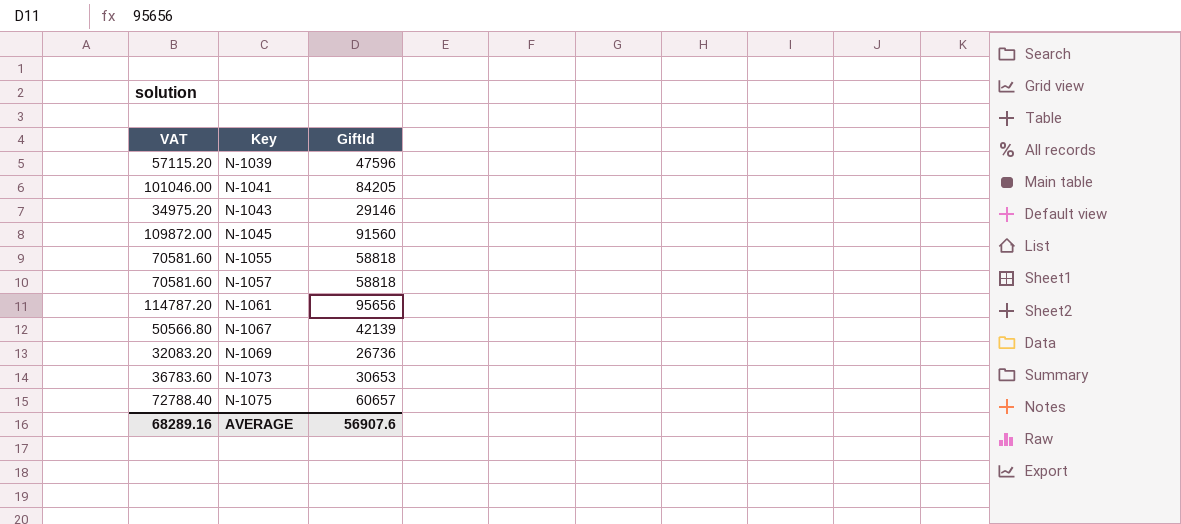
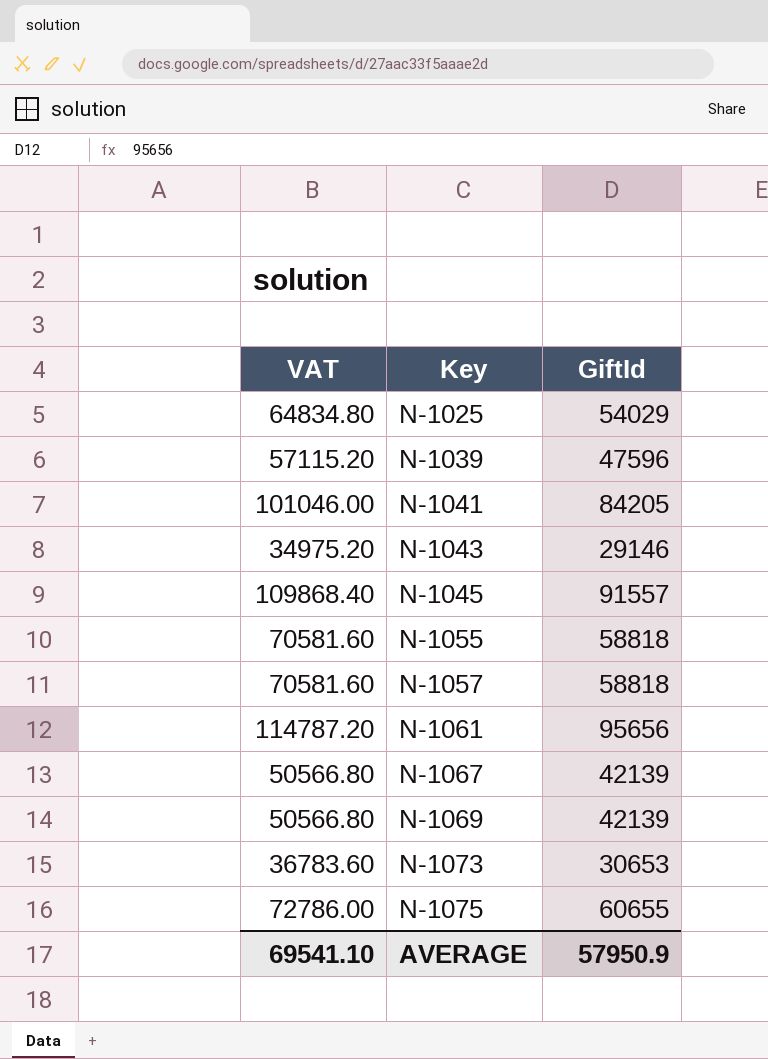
row N-1025: none -> 64834.80 | 54029
N-1045 | VAT: 109872.00 -> 109868.40
N-1045 | GiftId: 91560 -> 91557
N-1069 | VAT: 32083.20 -> 50566.80
N-1069 | GiftId: 26736 -> 42139
N-1075 | VAT: 72788.40 -> 72786.00
N-1075 | GiftId: 60657 -> 60655
AVERAGE | VAT: 68289.16 -> 69541.10
AVERAGE | GiftId: 56907.6 -> 57950.9

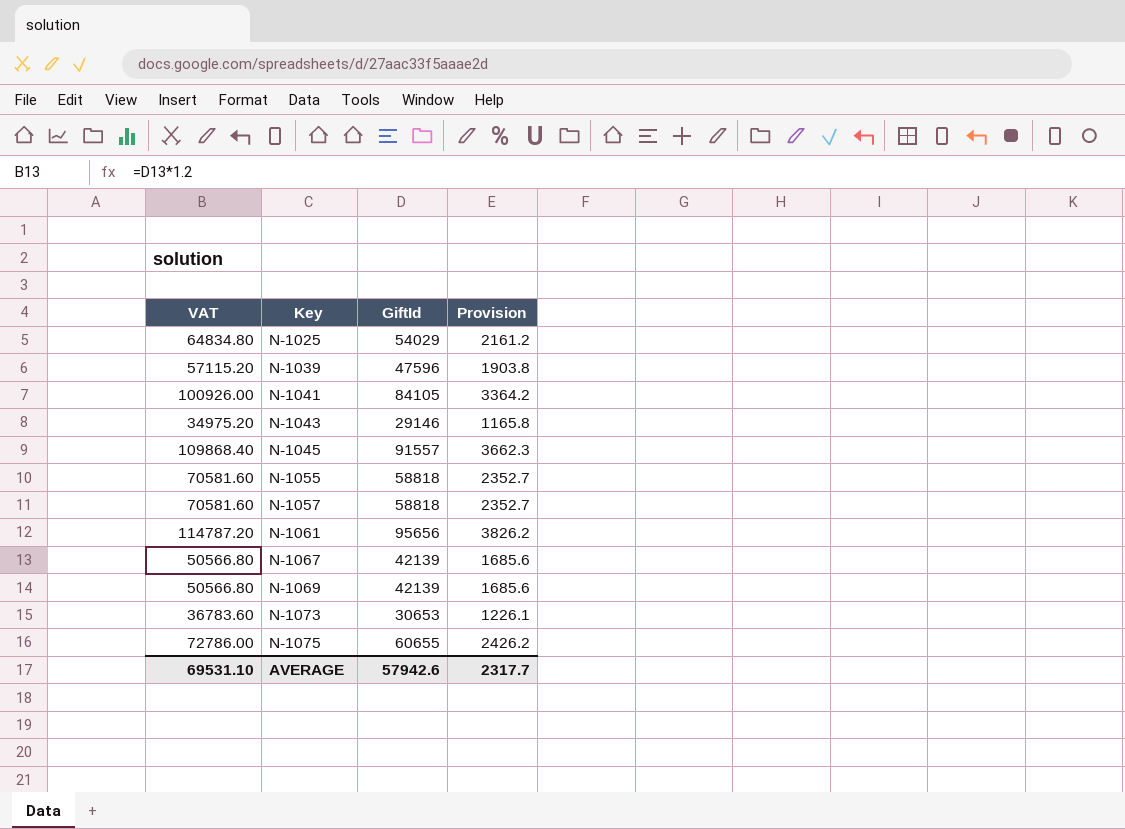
column Provision | formula: none -> [GiftId] * 0.04
N-1041 | VAT: 101046.00 -> 100926.00
N-1041 | GiftId: 84205 -> 84105
AVERAGE | VAT: 69541.10 -> 69531.10
AVERAGE | GiftId: 57950.9 -> 57942.6

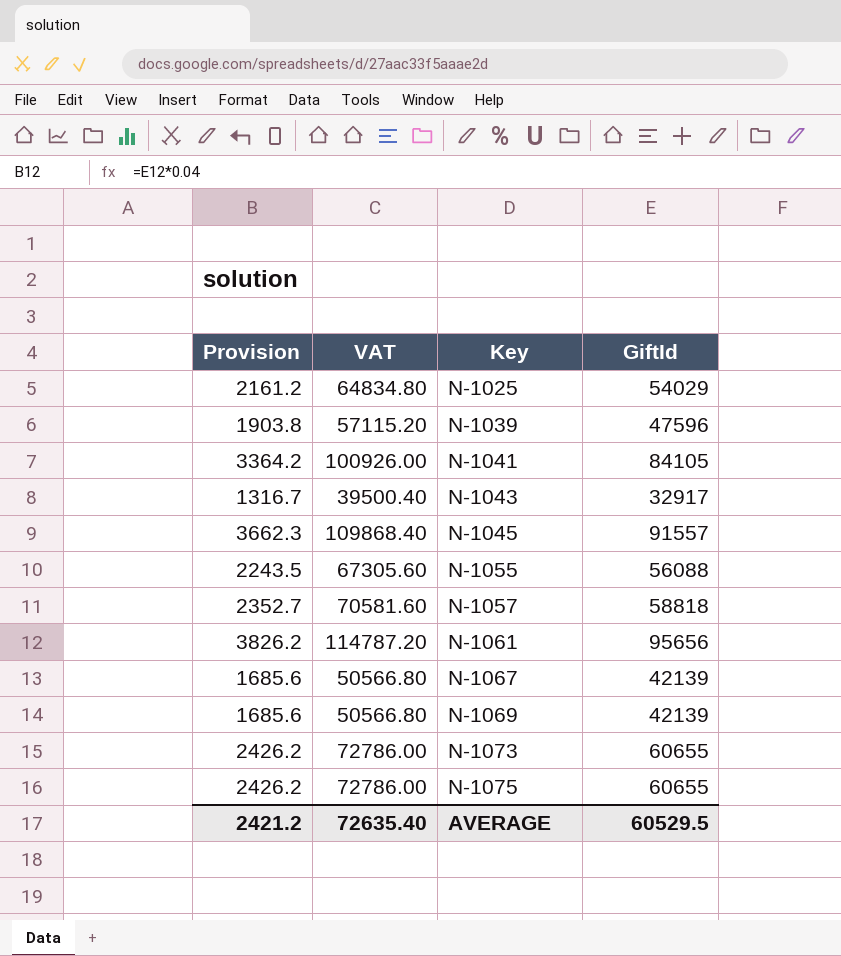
column Provision | position: 4 -> 1
N-1043 | Provision: 1165.8 -> 1316.7
N-1043 | VAT: 34975.20 -> 39500.40
N-1043 | GiftId: 29146 -> 32917
N-1055 | Provision: 2352.7 -> 2243.5
N-1055 | VAT: 70581.60 -> 67305.60
N-1055 | GiftId: 58818 -> 56088
N-1073 | Provision: 1226.1 -> 2426.2
N-1073 | VAT: 36783.60 -> 72786.00
N-1073 | GiftId: 30653 -> 60655
AVERAGE | Provision: 2317.7 -> 2421.2
AVERAGE | VAT: 69531.10 -> 72635.40
AVERAGE | GiftId: 57942.6 -> 60529.5

